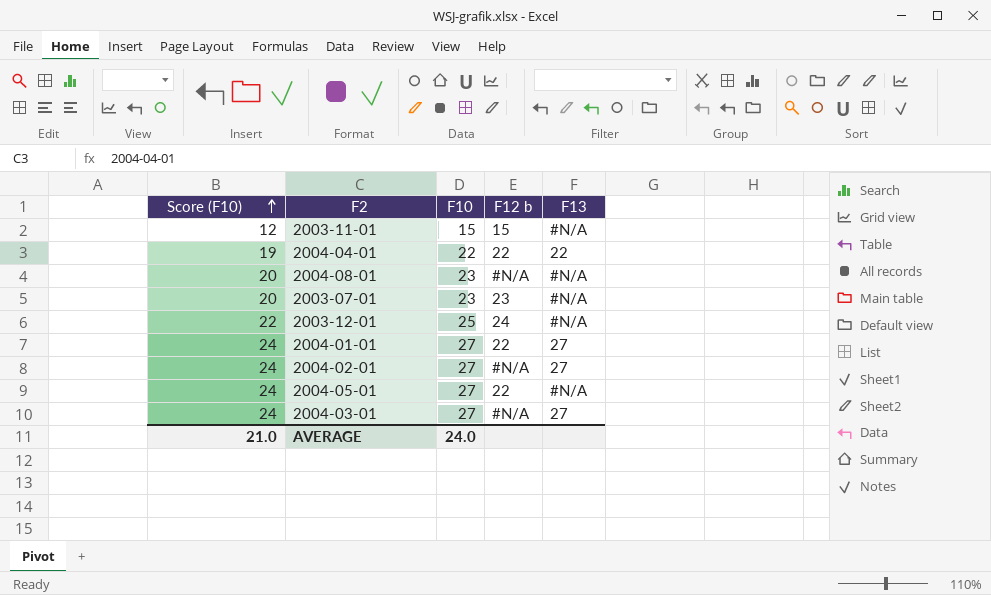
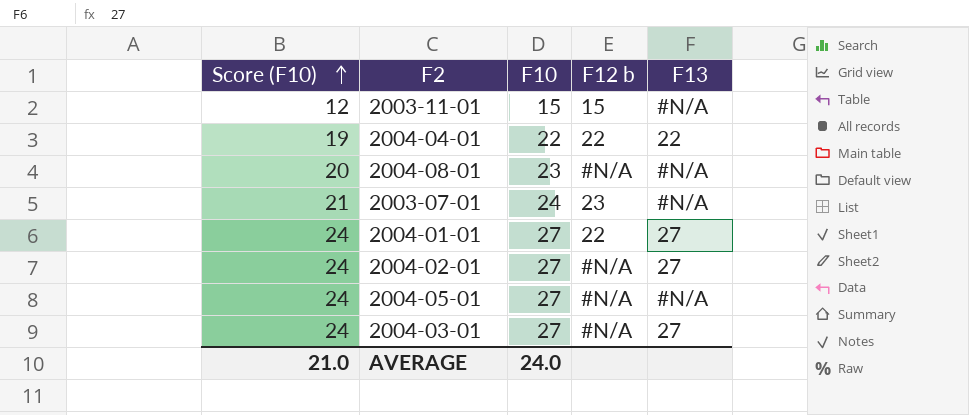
row 2003-12-01: 22 | 25 | 24 | #N/A -> none
2003-07-01 | Score (F10): 20 -> 21
2003-07-01 | F10: 23 -> 24
2004-05-01 | F12 b: 22 -> #N/A

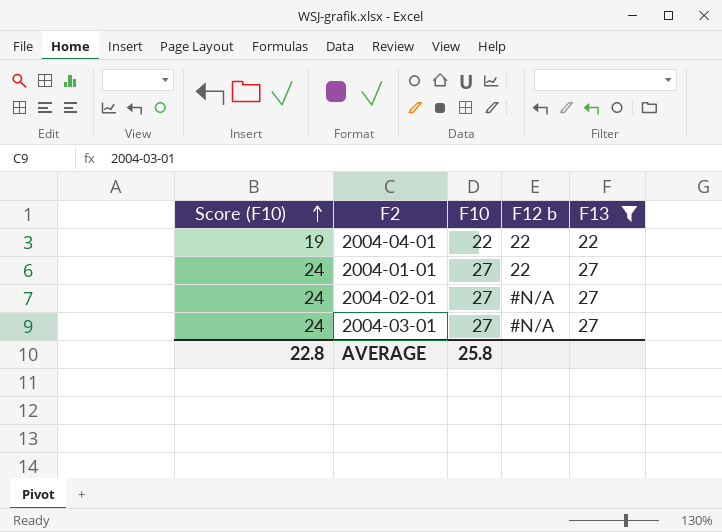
filter: none -> F13 != #N/A
AVERAGE | Score (F10): 21.0 -> 22.8
AVERAGE | F10: 24.0 -> 25.8

